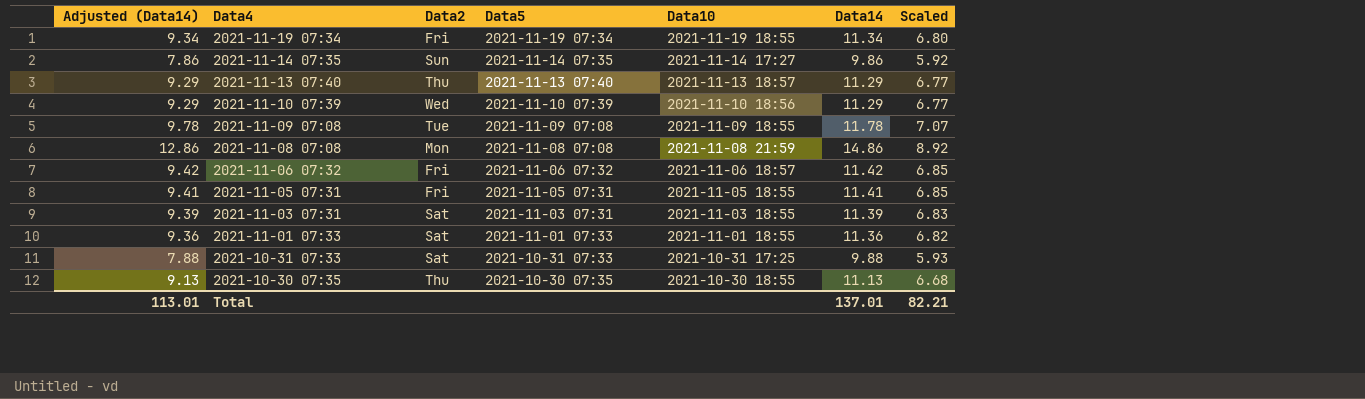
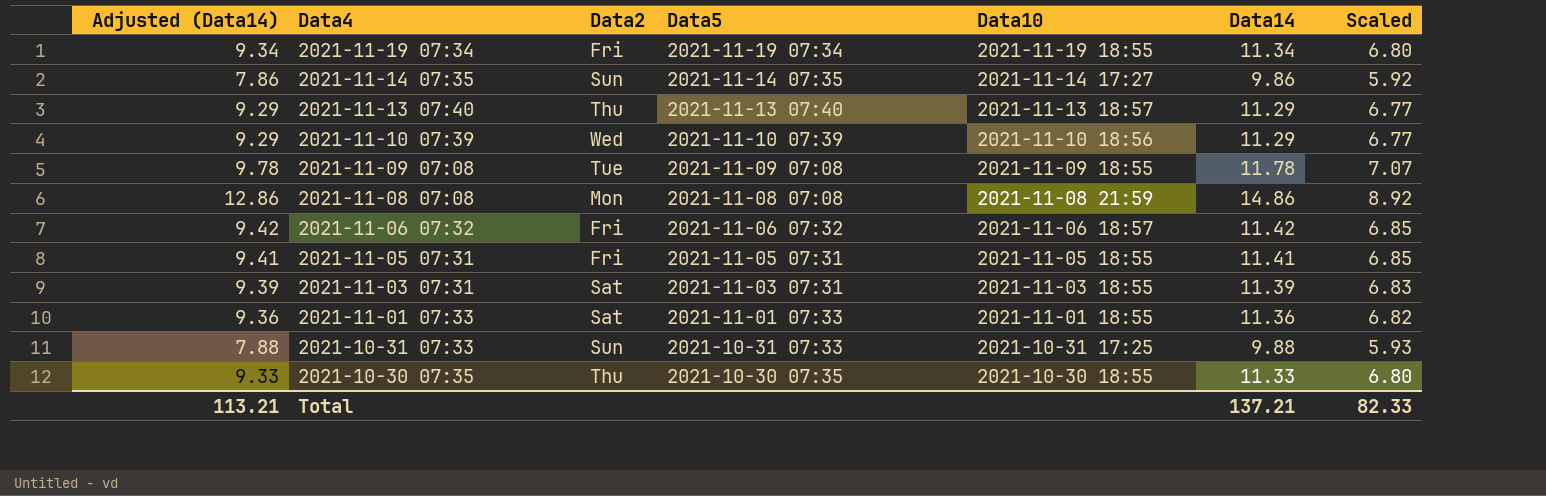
2021-10-31 07:33 | Data2: Sat -> Sun
2021-10-30 07:35 | Adjusted (Data14): 9.13 -> 9.33
2021-10-30 07:35 | Data14: 11.13 -> 11.33
2021-10-30 07:35 | Scaled: 6.68 -> 6.80
Total | Adjusted (Data14): 113.01 -> 113.21
Total | Data14: 137.01 -> 137.21
Total | Scaled: 82.21 -> 82.33

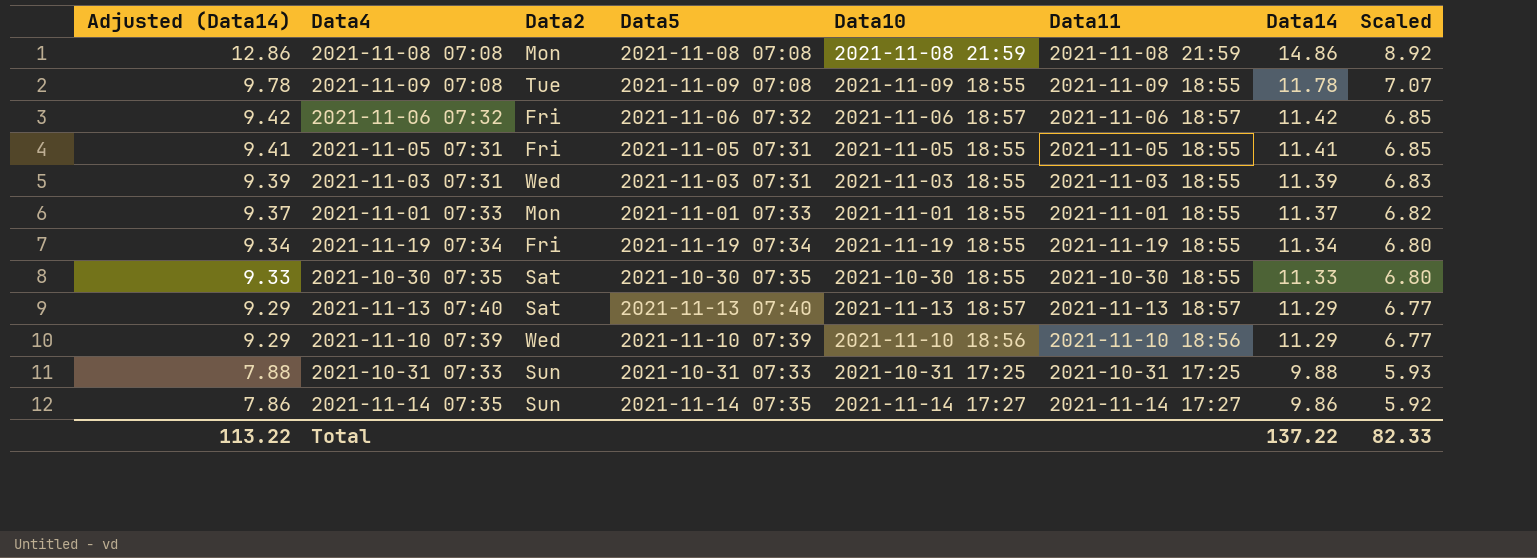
row order: Data4 descending -> Adjusted (Data14) descending
column Data11 | position: none -> 6
2021-11-03 07:31 | Data2: Sat -> Wed
2021-11-01 07:33 | Adjusted (Data14): 9.36 -> 9.37
2021-11-01 07:33 | Data2: Sat -> Mon
2021-11-01 07:33 | Data14: 11.36 -> 11.37
2021-10-30 07:35 | Data2: Thu -> Sat
2021-11-13 07:40 | Data2: Thu -> Sat
Total | Adjusted (Data14): 113.21 -> 113.22
Total | Data14: 137.21 -> 137.22

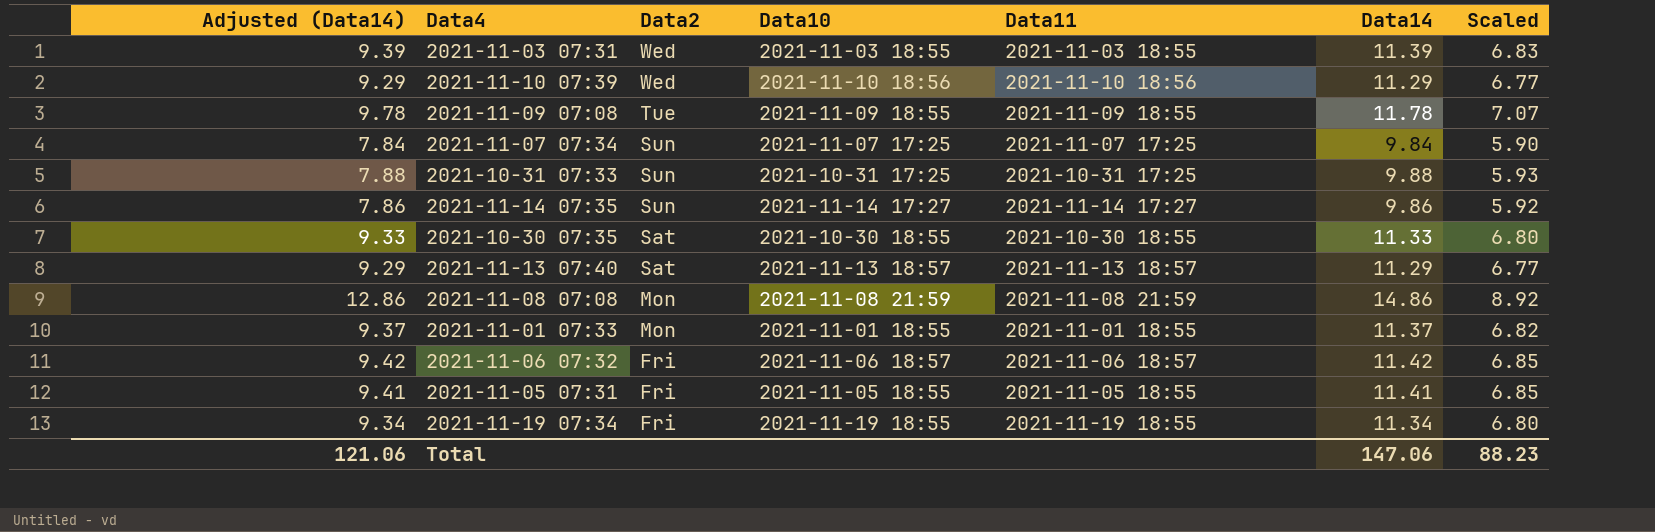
row order: Adjusted (Data14) descending -> Data2 descending
column Data5 | position: 4 -> none
row 2021-11-07 07:34: none -> 7.84 | Sun | 2021-11-07 17:25 | 2021-11-07 17:25 | 9.84 | 5.90
Total | Adjusted (Data14): 113.22 -> 121.06
Total | Data14: 137.22 -> 147.06
Total | Scaled: 82.33 -> 88.23

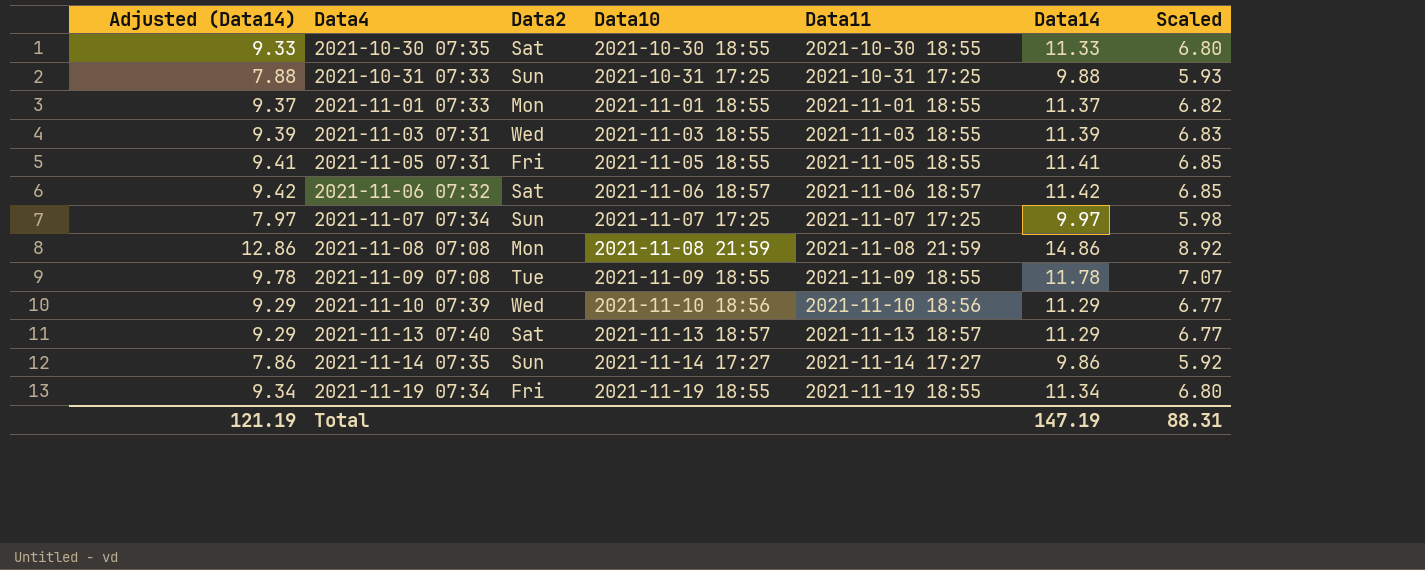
row order: Data2 descending -> Data4 ascending
2021-11-06 07:32 | Data2: Fri -> Sat
2021-11-07 07:34 | Adjusted (Data14): 7.84 -> 7.97
2021-11-07 07:34 | Data14: 9.84 -> 9.97
2021-11-07 07:34 | Scaled: 5.90 -> 5.98
Total | Adjusted (Data14): 121.06 -> 121.19
Total | Data14: 147.06 -> 147.19
Total | Scaled: 88.23 -> 88.31

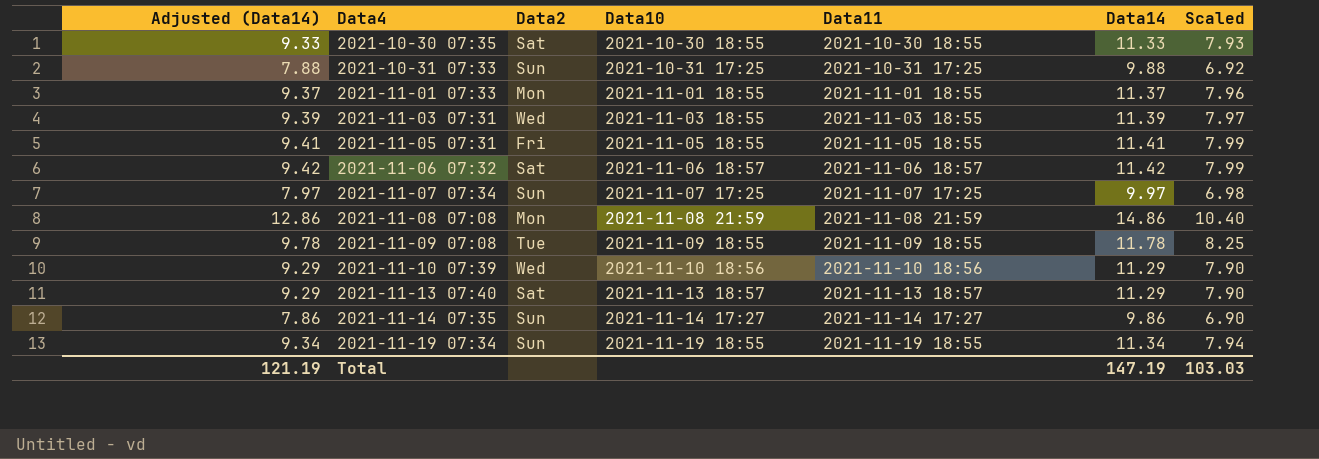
column Scaled | formula: [Data14] * 0.6 -> [Data14] * 0.7
2021-11-19 07:34 | Data2: Fri -> Sun
Total | Scaled: 88.31 -> 103.03

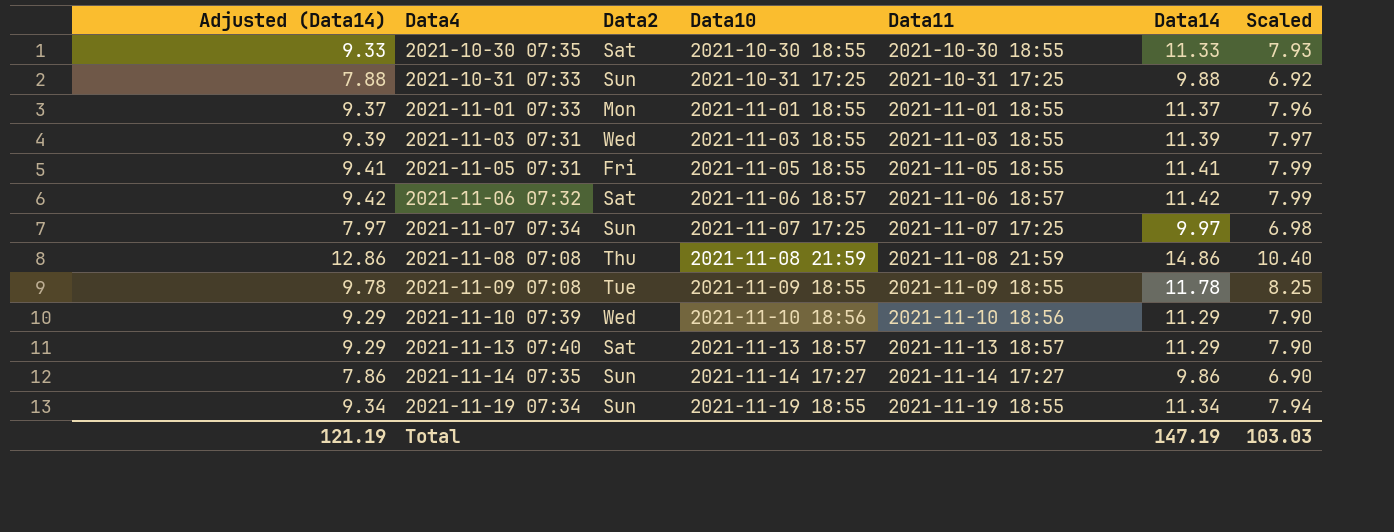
2021-11-08 07:08 | Data2: Mon -> Thu

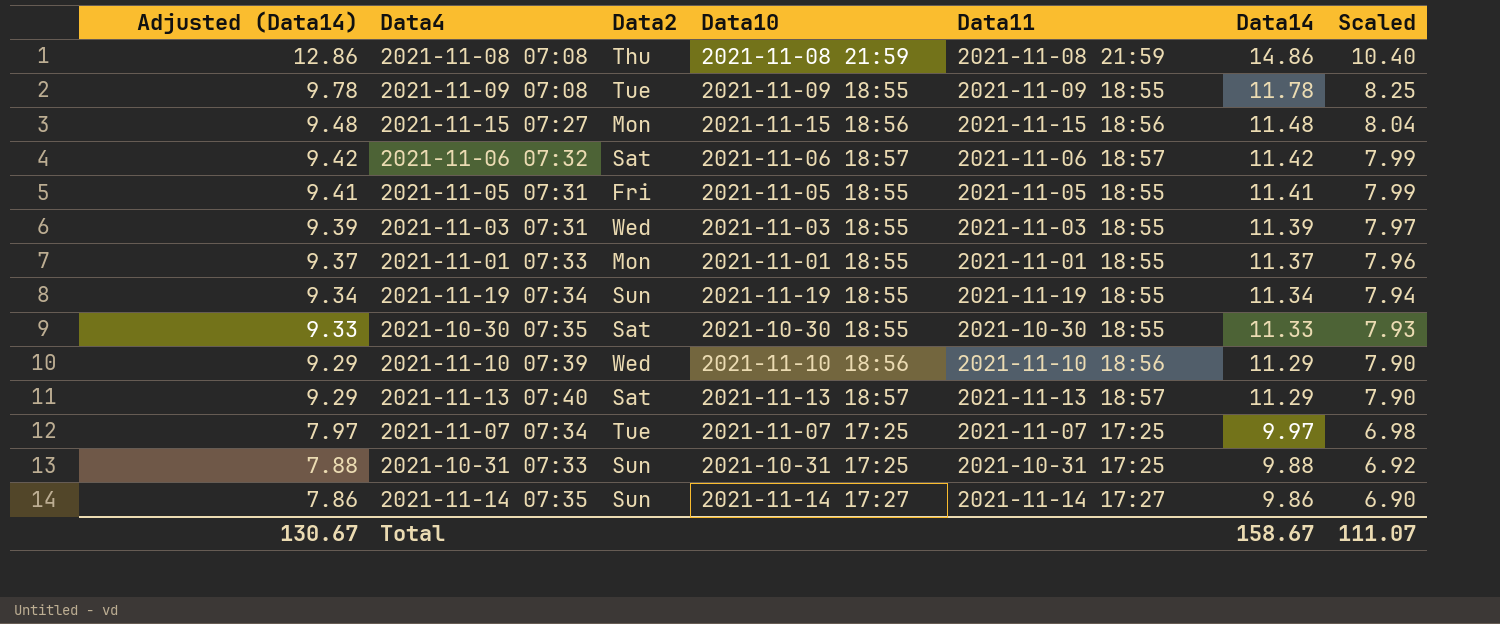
row order: Data4 ascending -> Adjusted (Data14) descending
row 2021-11-15 07:27: none -> 9.48 | Mon | 2021-11-15 18:56 | 2021-11-15 18:56 | 11.48 | 8.04
2021-11-07 07:34 | Data2: Sun -> Tue
Total | Adjusted (Data14): 121.19 -> 130.67
Total | Data14: 147.19 -> 158.67
Total | Scaled: 103.03 -> 111.07

